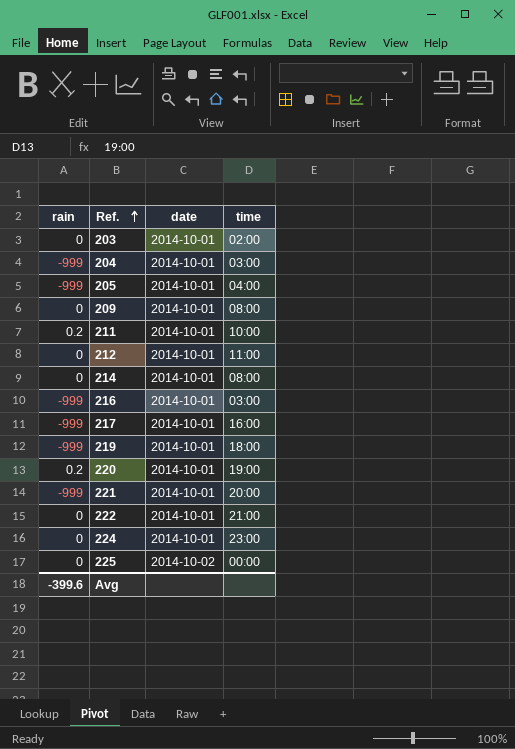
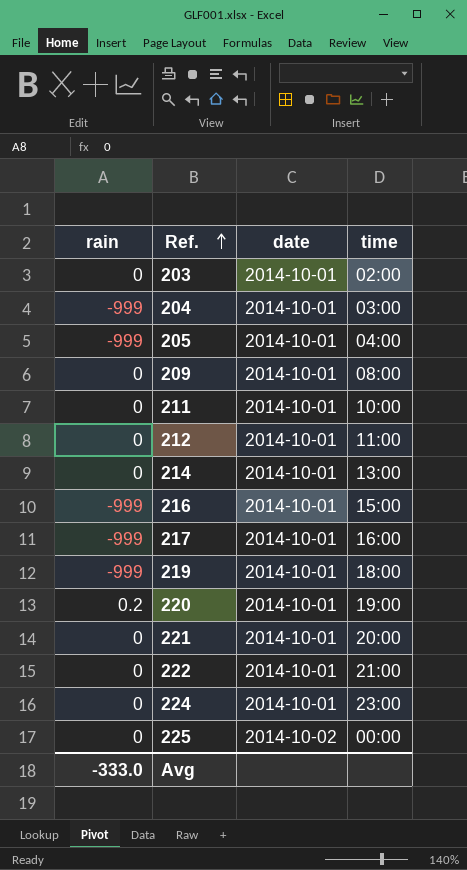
211 | rain: 0.2 -> 0
214 | time: 08:00 -> 13:00
216 | time: 03:00 -> 15:00
221 | rain: -999 -> 0
Avg | rain: -399.6 -> -333.0

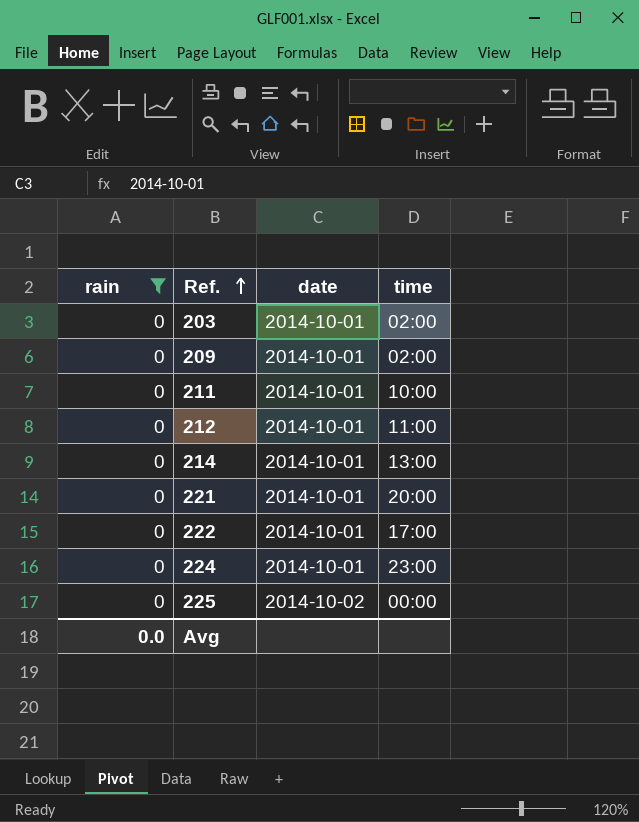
filter: none -> rain = 0
209 | time: 08:00 -> 02:00
222 | time: 21:00 -> 17:00
Avg | rain: -333.0 -> 0.0

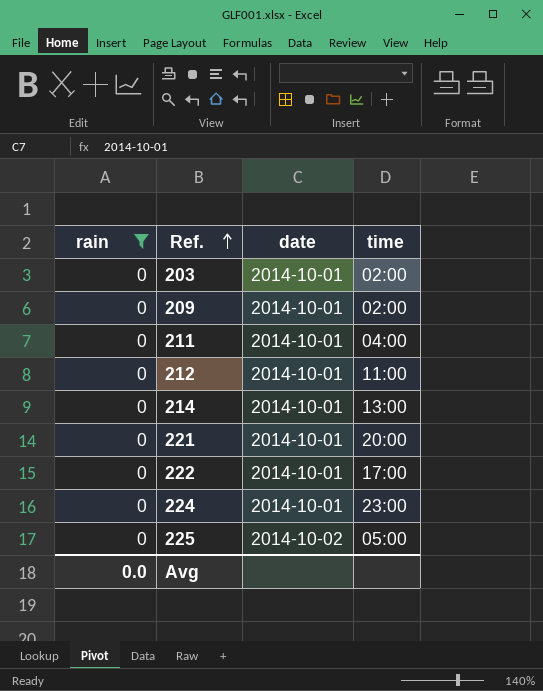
211 | time: 10:00 -> 04:00
225 | time: 00:00 -> 05:00

